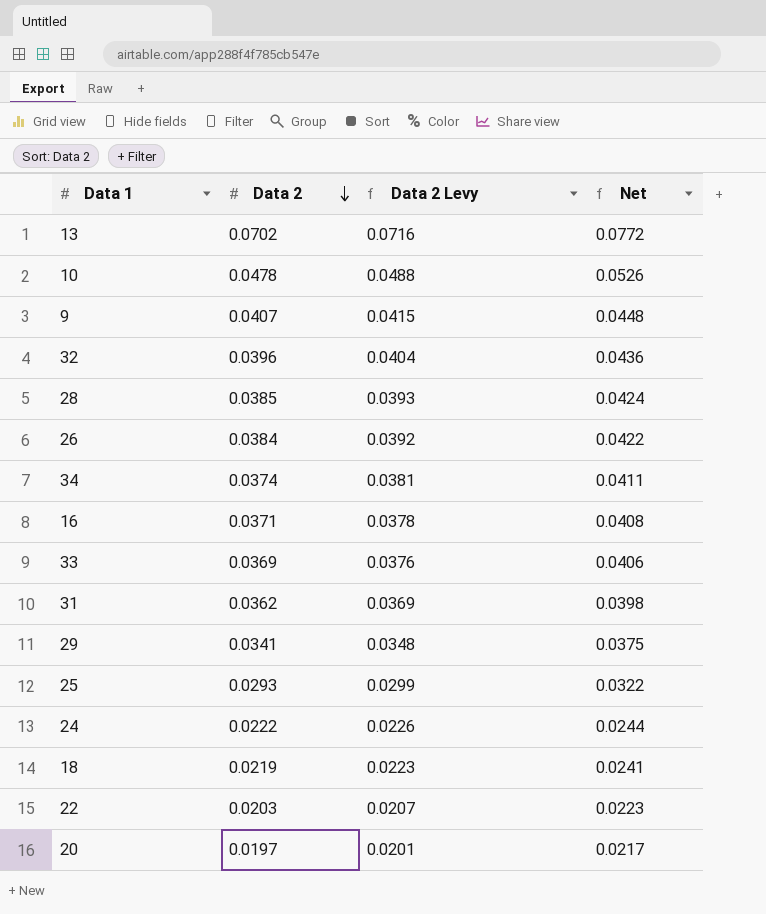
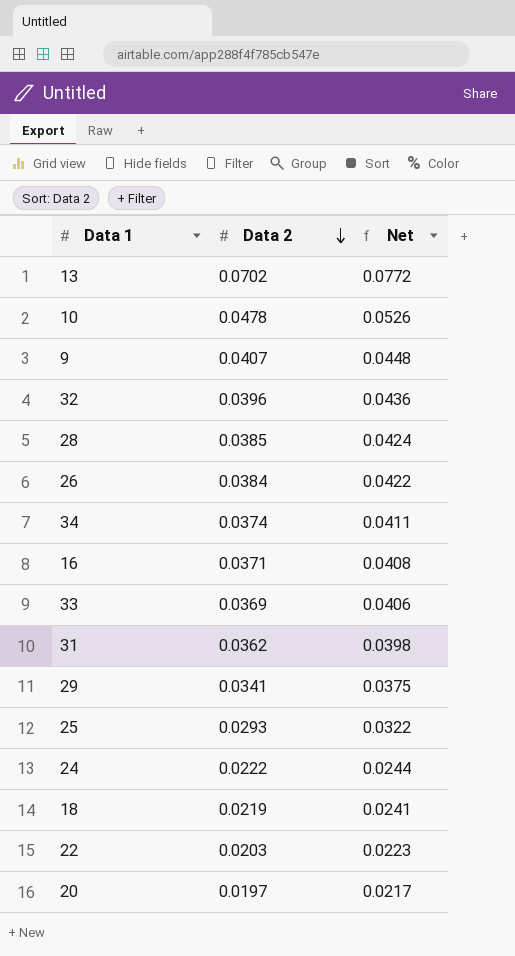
column Data 2 Levy | formula: [Data 2] * 1.02 -> none

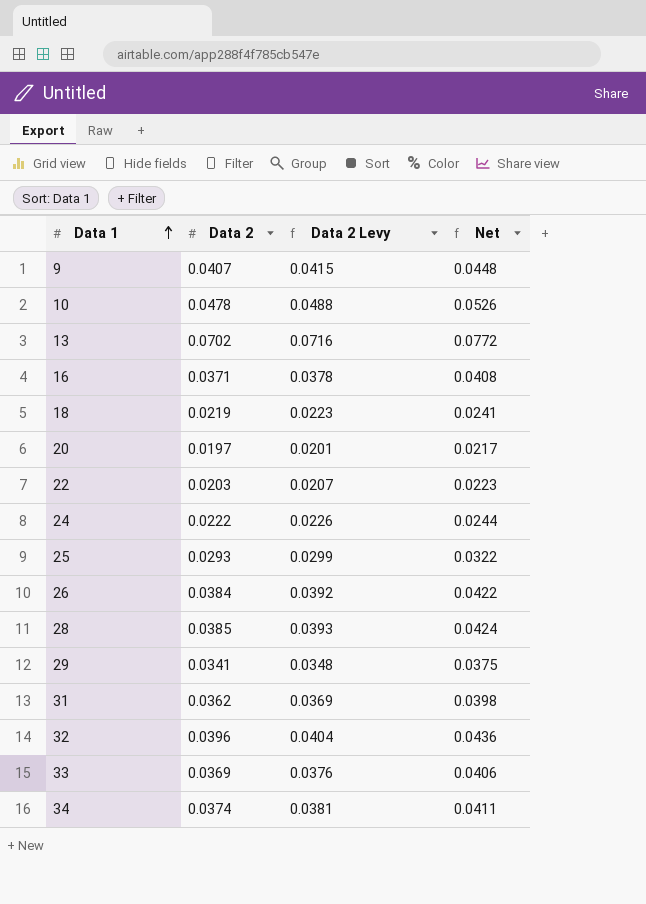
row order: Data 2 descending -> Data 1 ascending
column Data 2 Levy | formula: none -> [Data 2] * 1.02

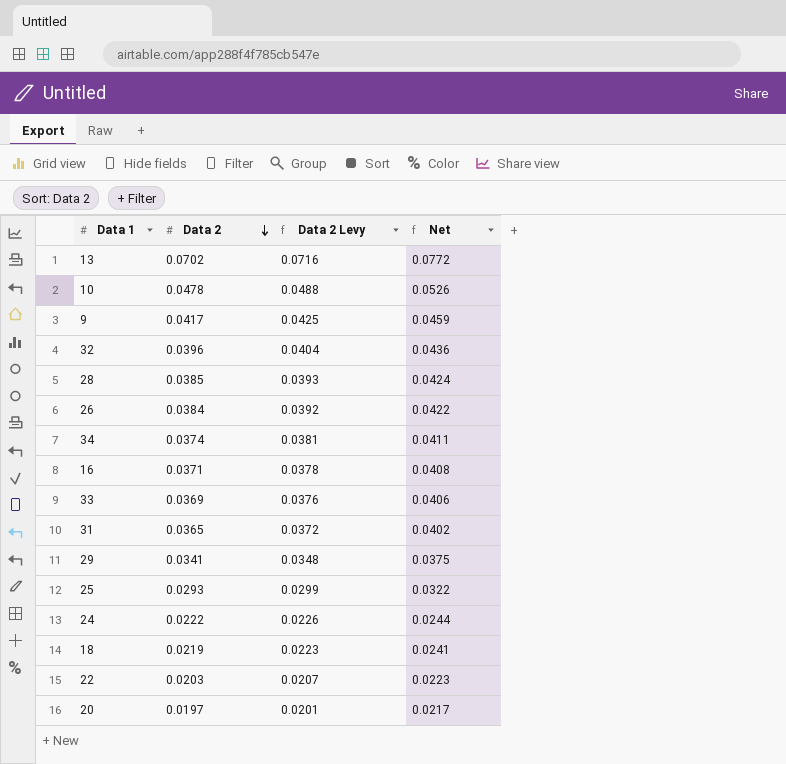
row order: Data 1 ascending -> Data 2 descending
9 | Data 2: 0.0407 -> 0.0417
9 | Data 2 Levy: 0.0415 -> 0.0425
9 | Net: 0.0448 -> 0.0459
31 | Data 2: 0.0362 -> 0.0365
31 | Data 2 Levy: 0.0369 -> 0.0372
31 | Net: 0.0398 -> 0.0402

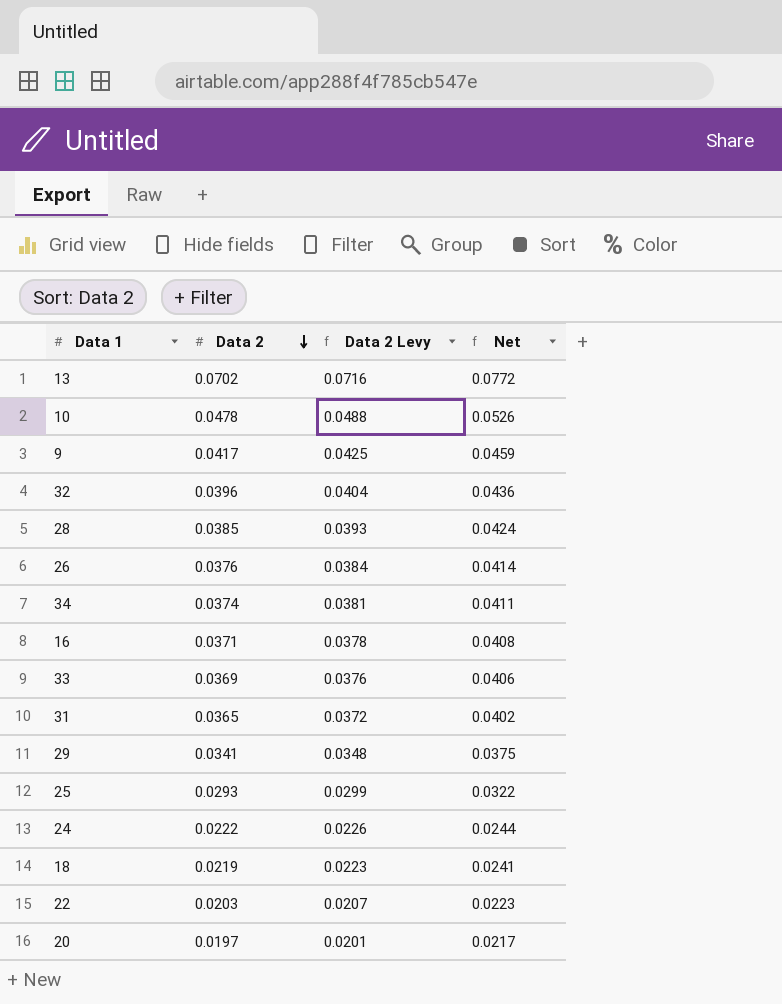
26 | Data 2: 0.0384 -> 0.0376
26 | Data 2 Levy: 0.0392 -> 0.0384
26 | Net: 0.0422 -> 0.0414

